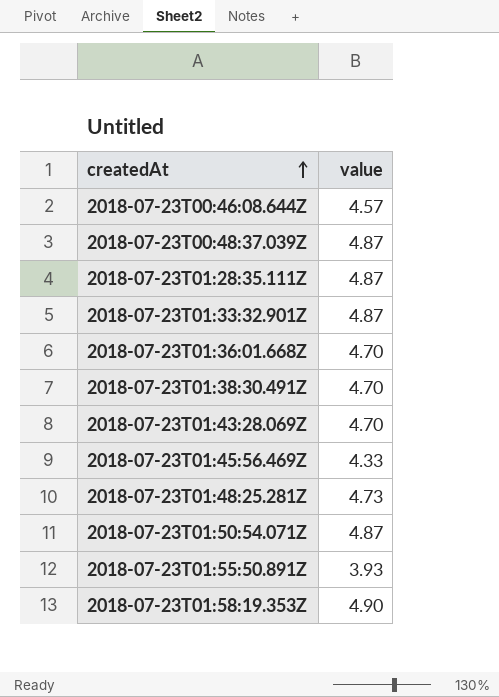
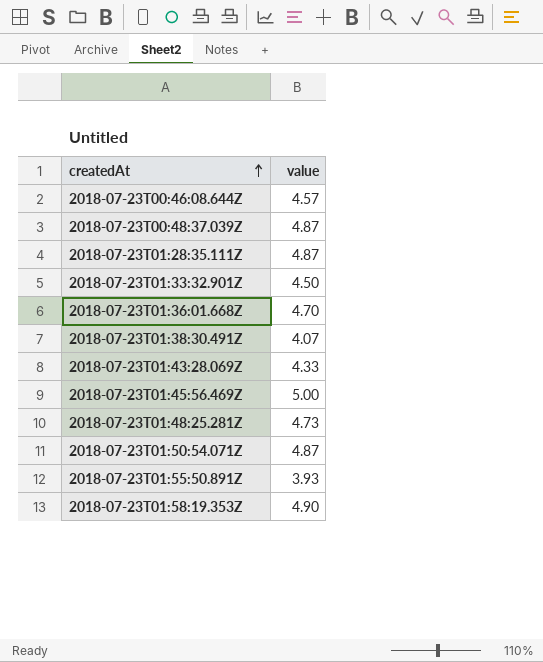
2018-07-23T01:33:32.901Z | value: 4.87 -> 4.50
2018-07-23T01:38:30.491Z | value: 4.70 -> 4.07
2018-07-23T01:43:28.069Z | value: 4.70 -> 4.33
2018-07-23T01:45:56.469Z | value: 4.33 -> 5.00

